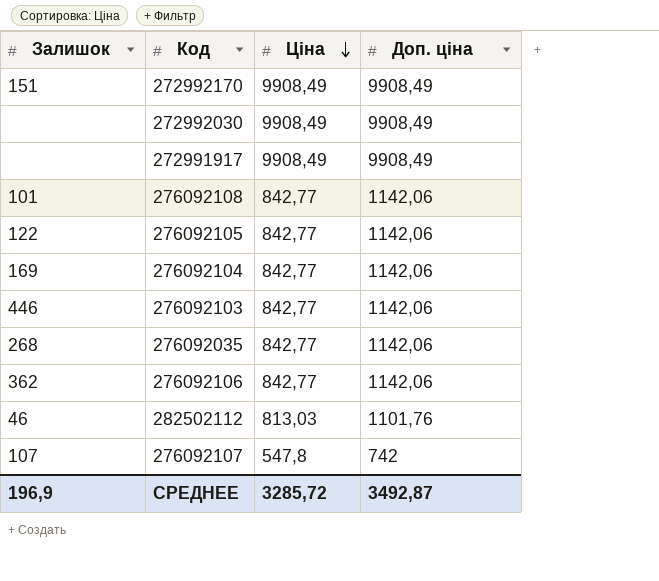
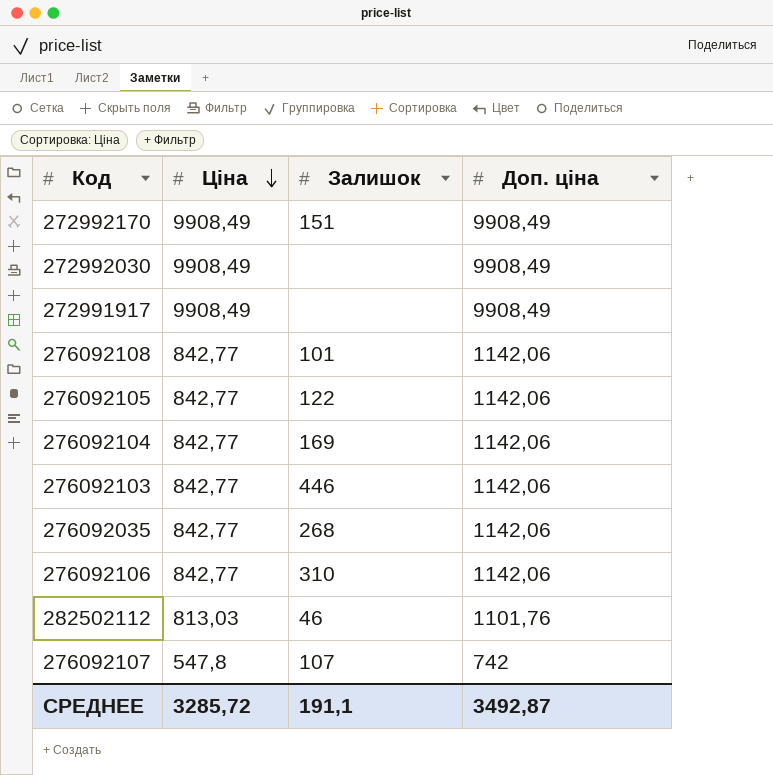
column Залишок | position: 1 -> 3
276092106 | Залишок: 362 -> 310
СРЕДНЕЕ | Залишок: 196,9 -> 191,1

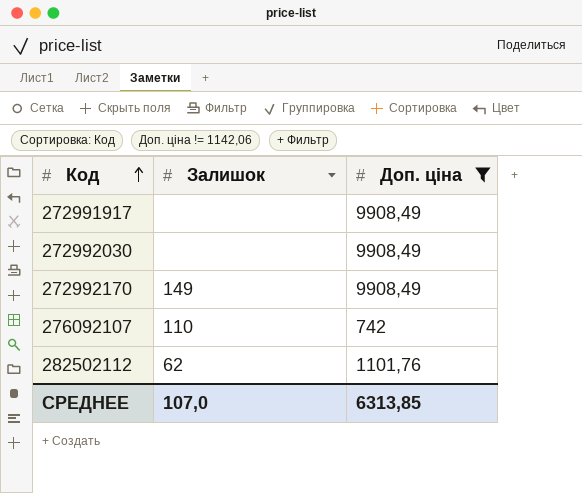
filter: none -> Доп. ціна != 1142,06
row order: Ціна descending -> Код ascending
column Ціна | position: 2 -> none
272992170 | Залишок: 151 -> 149
276092107 | Залишок: 107 -> 110
282502112 | Залишок: 46 -> 62
СРЕДНЕЕ | Залишок: 191,1 -> 107,0
СРЕДНЕЕ | Доп. ціна: 3492,87 -> 6313,85

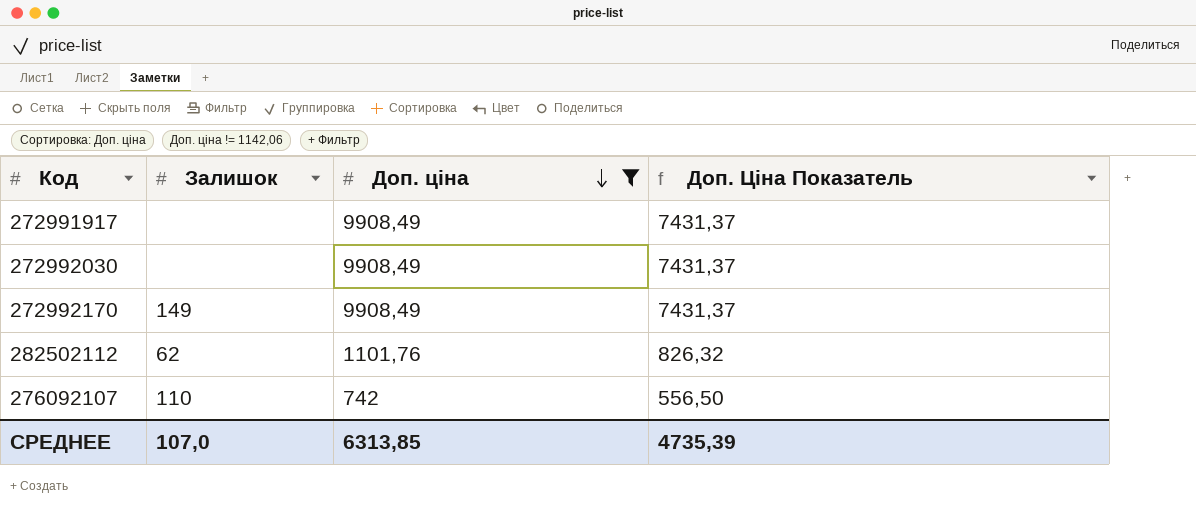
row order: Код ascending -> Доп. ціна descending
column Доп. Ціна Показатель | formula: none -> [Доп. ціна] * 0,75

